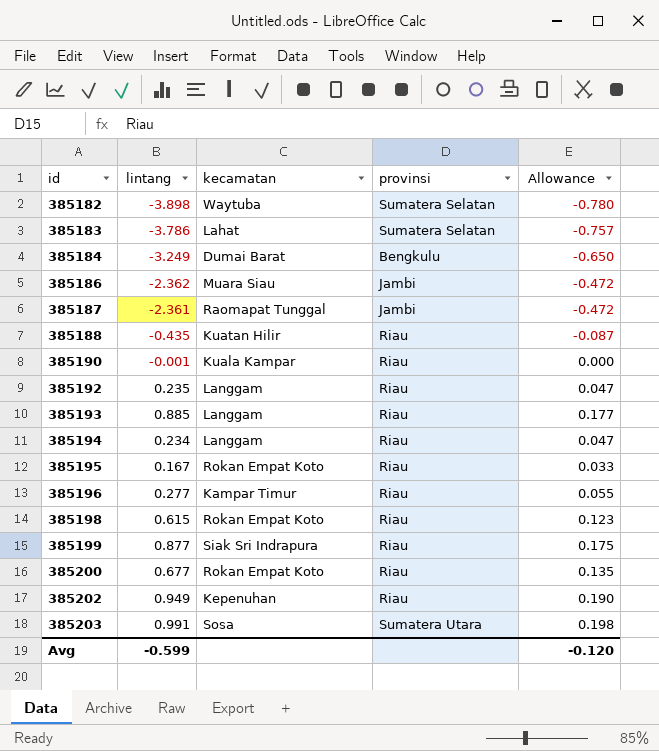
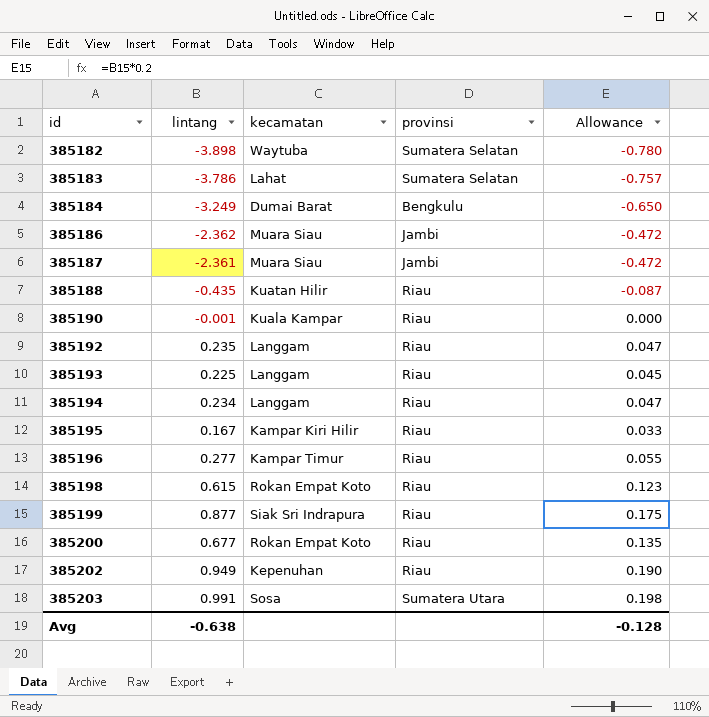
385187 | kecamatan: Raomapat Tunggal -> Muara Siau
385193 | lintang: 0.885 -> 0.225
385193 | Allowance: 0.177 -> 0.045
385195 | kecamatan: Rokan Empat Koto -> Kampar Kiri Hilir
Avg | lintang: -0.599 -> -0.638
Avg | Allowance: -0.120 -> -0.128

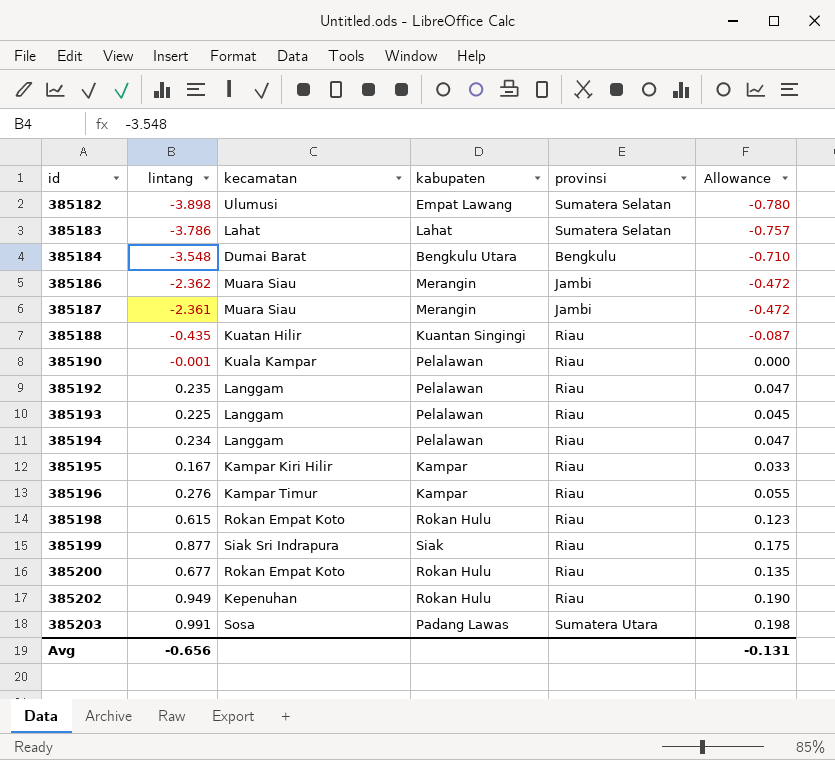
column kabupaten | position: none -> 4
385182 | kecamatan: Waytuba -> Ulumusi
385184 | lintang: -3.249 -> -3.548
385184 | Allowance: -0.650 -> -0.710
385196 | lintang: 0.277 -> 0.276
Avg | lintang: -0.638 -> -0.656
Avg | Allowance: -0.128 -> -0.131

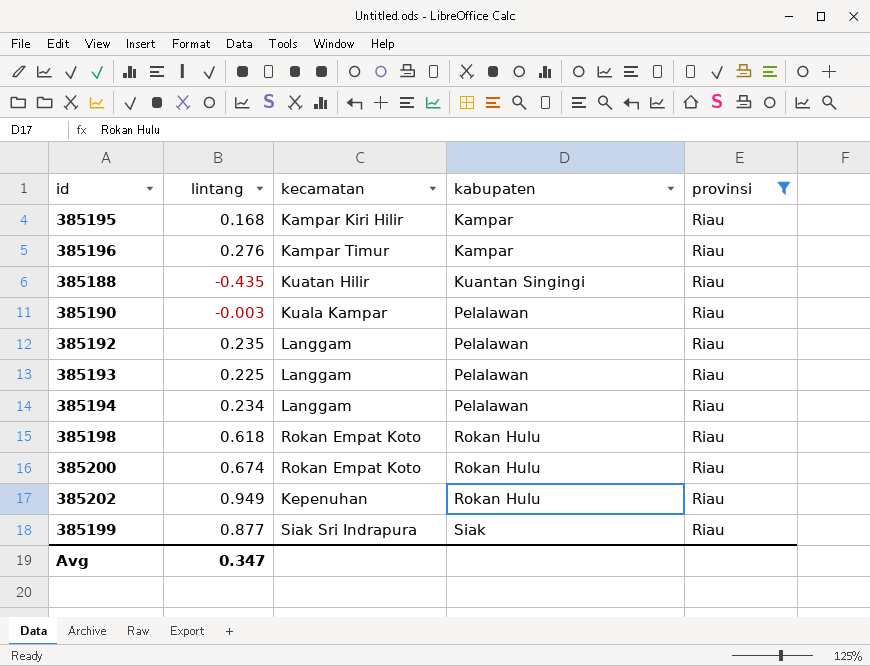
filter: none -> provinsi = Riau
row order: id ascending -> kabupaten ascending
column Allowance | formula: [lintang] * 0.2 -> none
385195 | lintang: 0.167 -> 0.168
385190 | lintang: -0.001 -> -0.003
385198 | lintang: 0.615 -> 0.618
385200 | lintang: 0.677 -> 0.674
Avg | lintang: -0.656 -> 0.347

